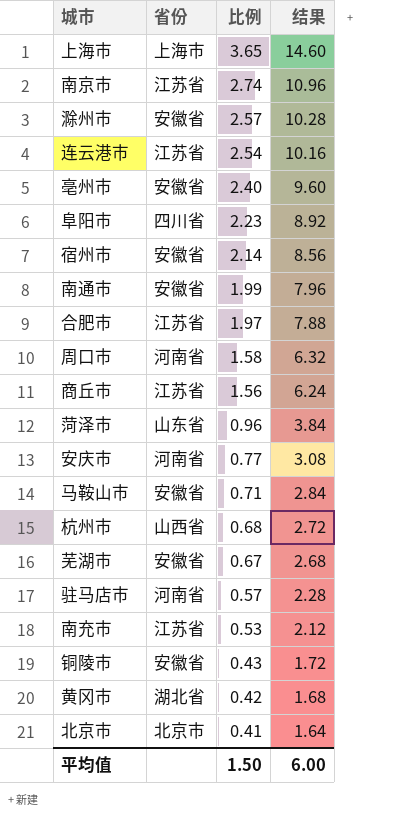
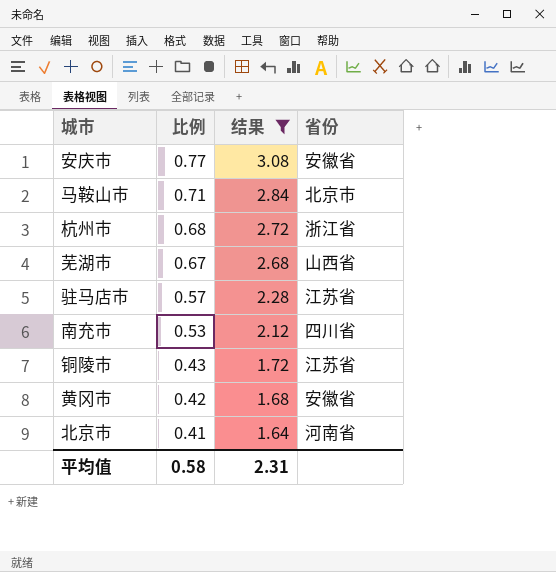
filter: none -> 结果 <= 3.08
column 省份 | position: 2 -> 4
安庆市 | 省份: 河南省 -> 安徽省
马鞍山市 | 省份: 安徽省 -> 北京市
杭州市 | 省份: 山西省 -> 浙江省
芜湖市 | 省份: 安徽省 -> 山西省
驻马店市 | 省份: 河南省 -> 江苏省
南充市 | 省份: 江苏省 -> 四川省
铜陵市 | 省份: 安徽省 -> 江苏省
黄冈市 | 省份: 湖北省 -> 安徽省
北京市 | 省份: 北京市 -> 河南省
平均值 | 比例: 1.50 -> 0.58
平均值 | 结果: 6.00 -> 2.31

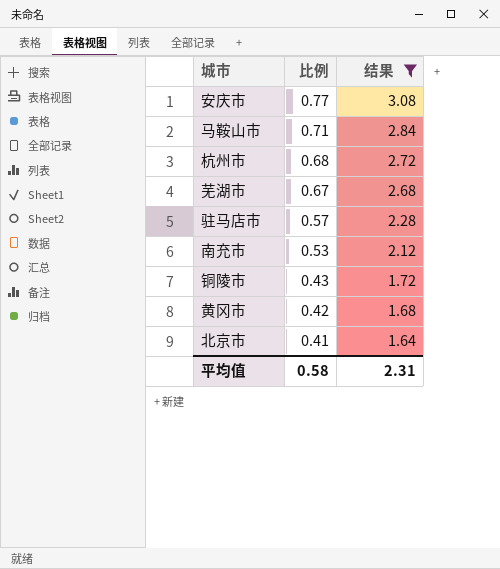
column 省份 | position: 4 -> none

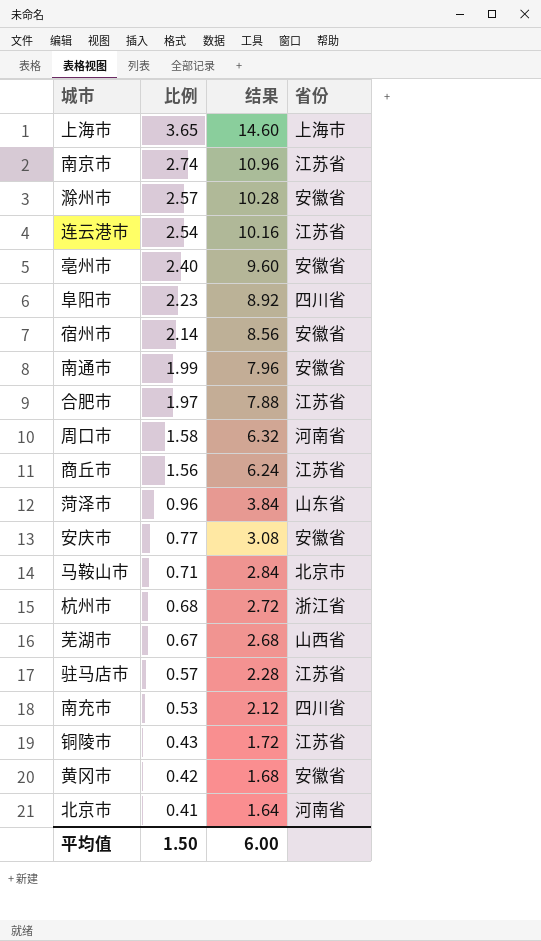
filter: 结果 <= 3.08 -> none
column 省份 | position: none -> 4
平均值 | 比例: 0.58 -> 1.50
平均值 | 结果: 2.31 -> 6.00

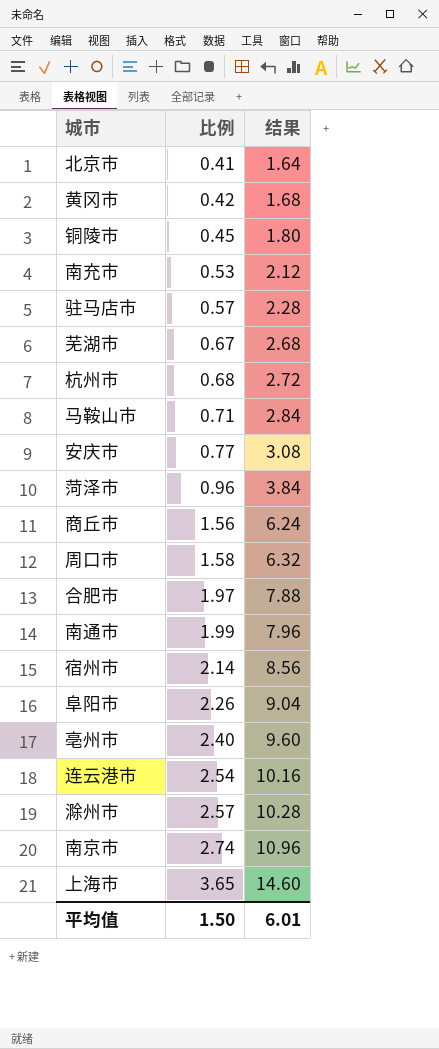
row order: 比例 descending -> 比例 ascending
column 省份 | position: 4 -> none
铜陵市 | 比例: 0.43 -> 0.45
铜陵市 | 结果: 1.72 -> 1.80
阜阳市 | 比例: 2.23 -> 2.26
阜阳市 | 结果: 8.92 -> 9.04
平均值 | 结果: 6.00 -> 6.01

